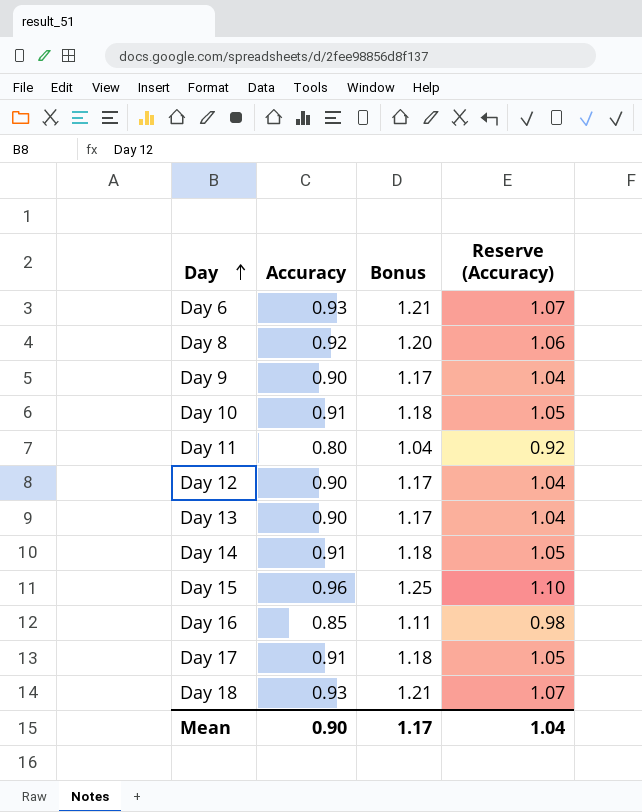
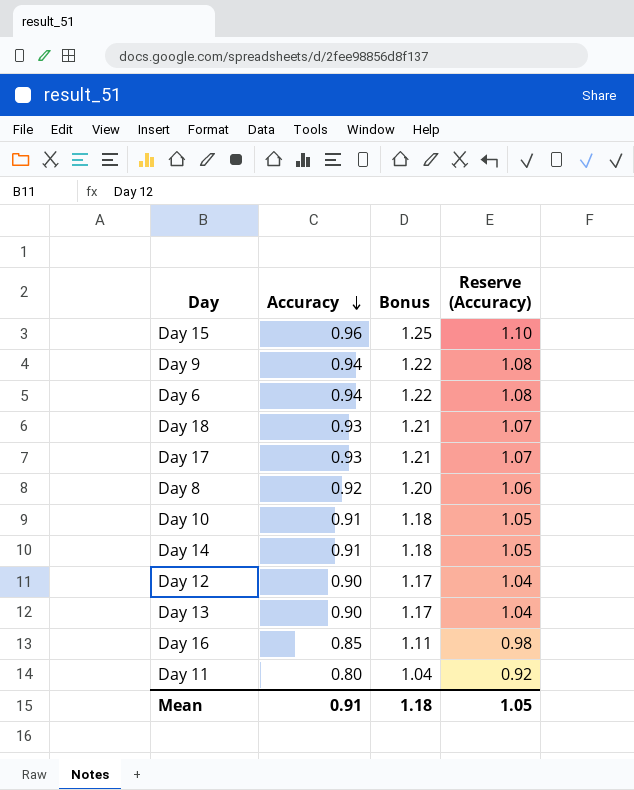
row order: Day ascending -> Accuracy descending
Day 9 | Accuracy: 0.90 -> 0.94
Day 9 | Bonus: 1.17 -> 1.22
Day 9 | Reserve (Accuracy): 1.04 -> 1.08
Day 6 | Accuracy: 0.93 -> 0.94
Day 6 | Bonus: 1.21 -> 1.22
Day 6 | Reserve (Accuracy): 1.07 -> 1.08
Day 17 | Accuracy: 0.91 -> 0.93
Day 17 | Bonus: 1.18 -> 1.21
Day 17 | Reserve (Accuracy): 1.05 -> 1.07
Mean | Accuracy: 0.90 -> 0.91
Mean | Bonus: 1.17 -> 1.18
Mean | Reserve (Accuracy): 1.04 -> 1.05

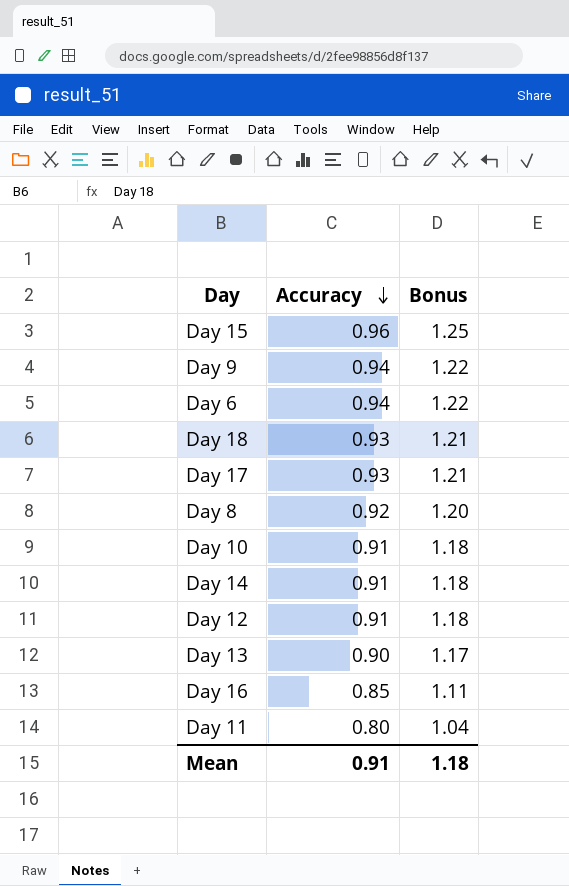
column Reserve (Accuracy) | formula: [Accuracy] * 1.15 -> none
Day 12 | Accuracy: 0.90 -> 0.91
Day 12 | Bonus: 1.17 -> 1.18

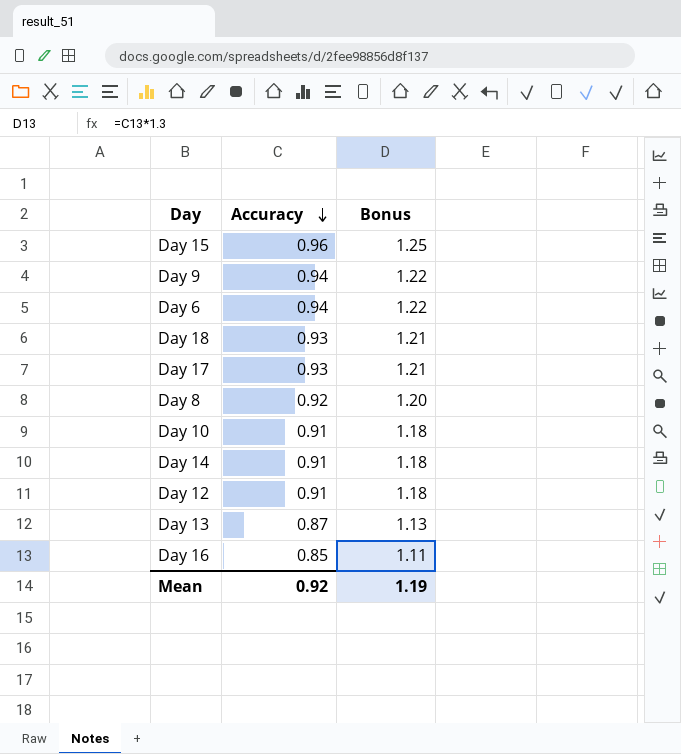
row Day 11: 0.80 | 1.04 -> none
Day 13 | Accuracy: 0.90 -> 0.87
Day 13 | Bonus: 1.17 -> 1.13
Mean | Accuracy: 0.91 -> 0.92
Mean | Bonus: 1.18 -> 1.19

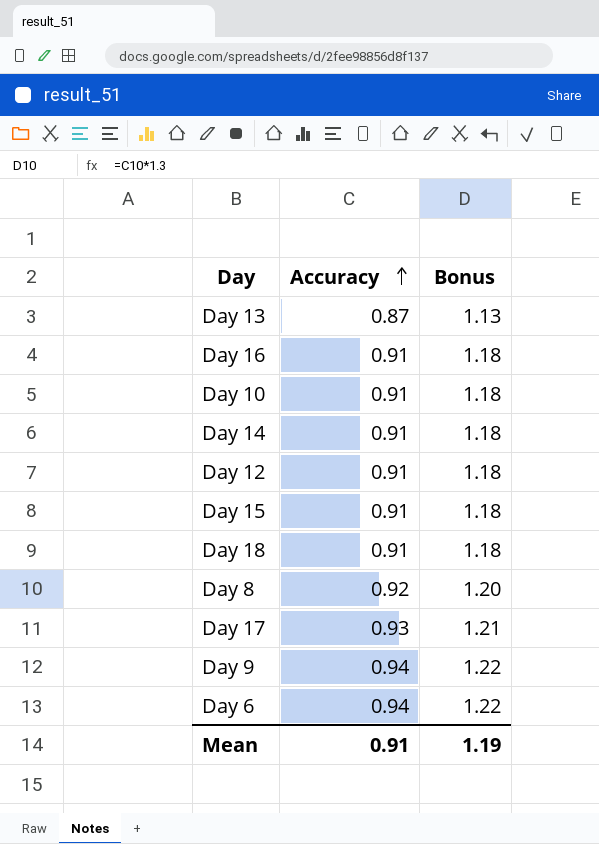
row order: Accuracy descending -> Accuracy ascending
Day 16 | Accuracy: 0.85 -> 0.91
Day 16 | Bonus: 1.11 -> 1.18
Day 15 | Accuracy: 0.96 -> 0.91
Day 15 | Bonus: 1.25 -> 1.18
Day 18 | Accuracy: 0.93 -> 0.91
Day 18 | Bonus: 1.21 -> 1.18
Mean | Accuracy: 0.92 -> 0.91

